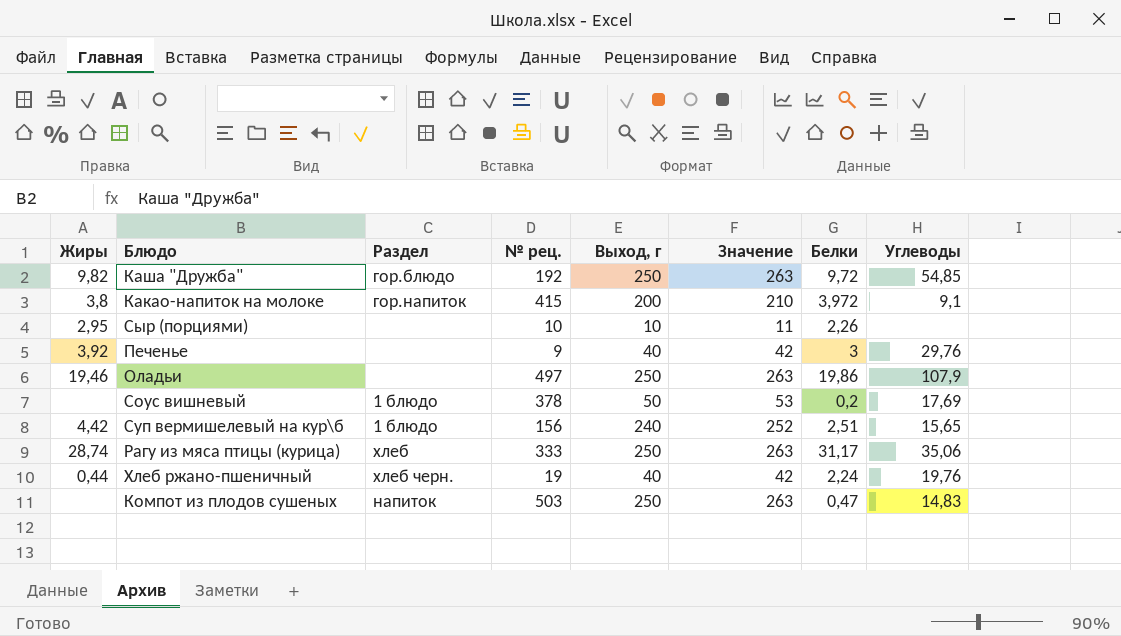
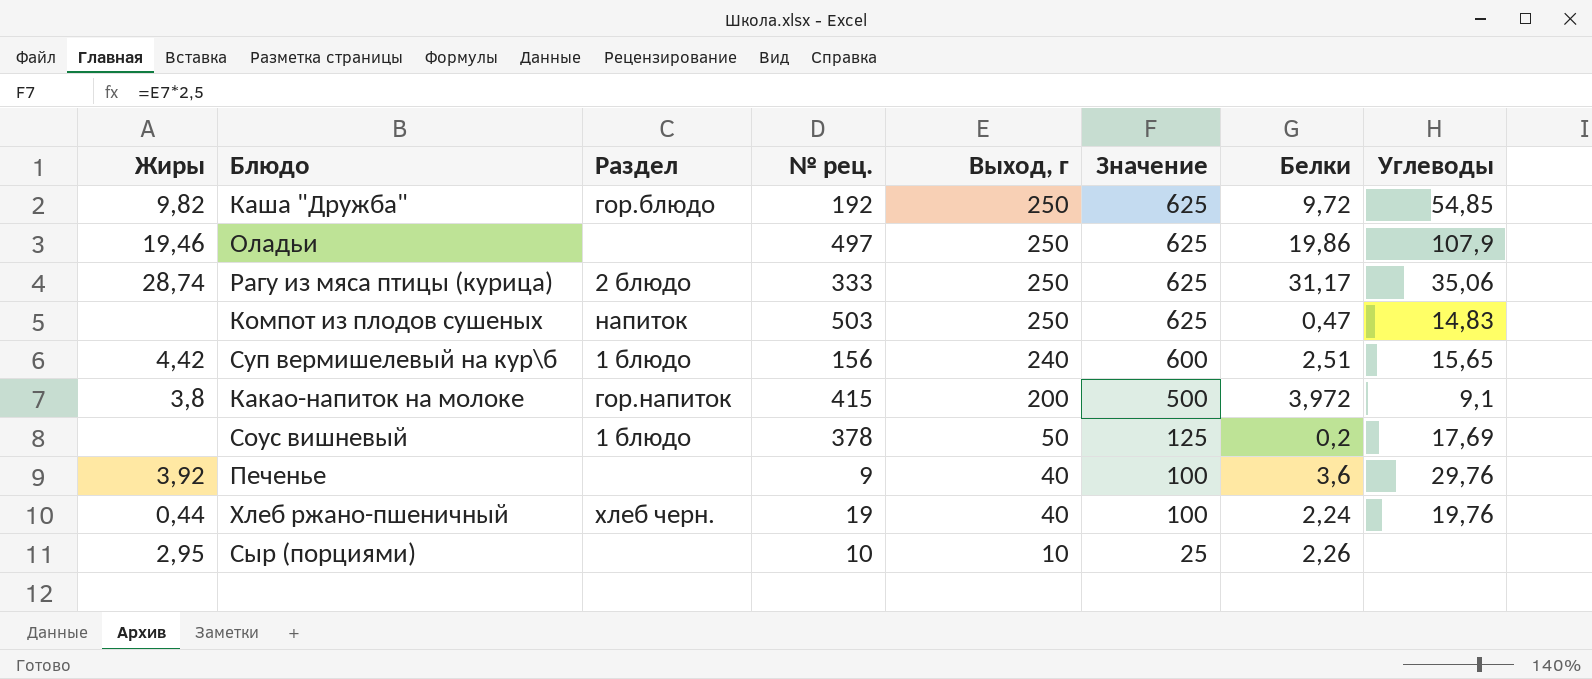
row order: none -> Выход, г descending
column Значение | formula: [Выход, г] * 1,05 -> [Выход, г] * 2,5
Рагу из мяса птицы (курица) | Раздел: хлеб -> 2 блюдо
Печенье | Белки: 3 -> 3,6

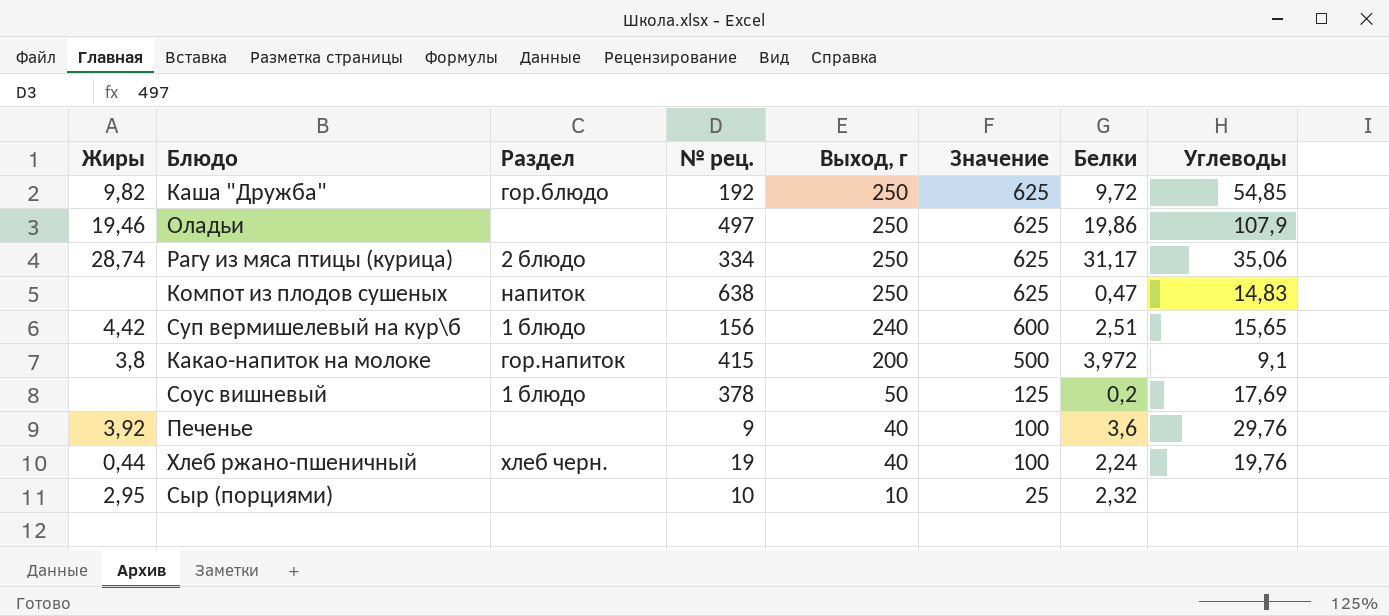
Рагу из мяса птицы (курица) | № рец.: 333 -> 334
Компот из плодов сушеных | № рец.: 503 -> 638
Сыр (порциями) | Белки: 2,26 -> 2,32

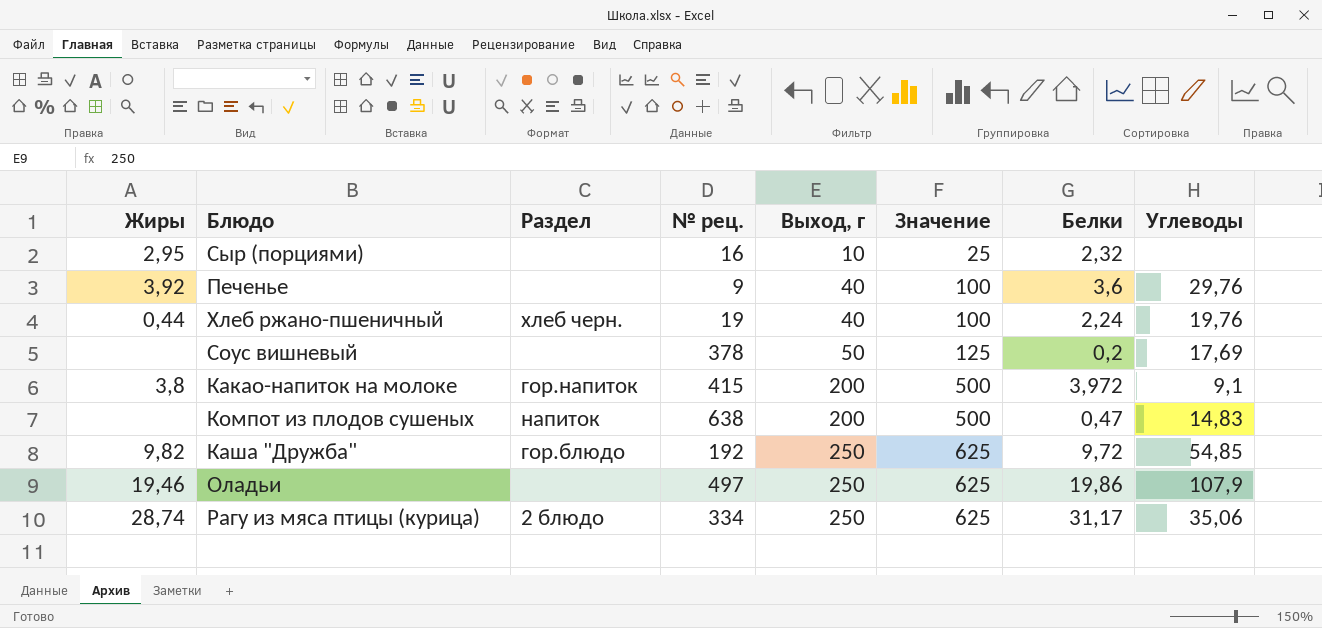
row order: Выход, г descending -> Выход, г ascending
row Суп вермишелевый на кур\б: 4,42 | 1 блюдо | 156 | 240 | 600 | 2,51 | 15,65 -> none
Сыр (порциями) | № рец.: 10 -> 16
Соус вишневый | Раздел: 1 блюдо -> none
Компот из плодов сушеных | Выход, г: 250 -> 200
Компот из плодов сушеных | Значение: 625 -> 500

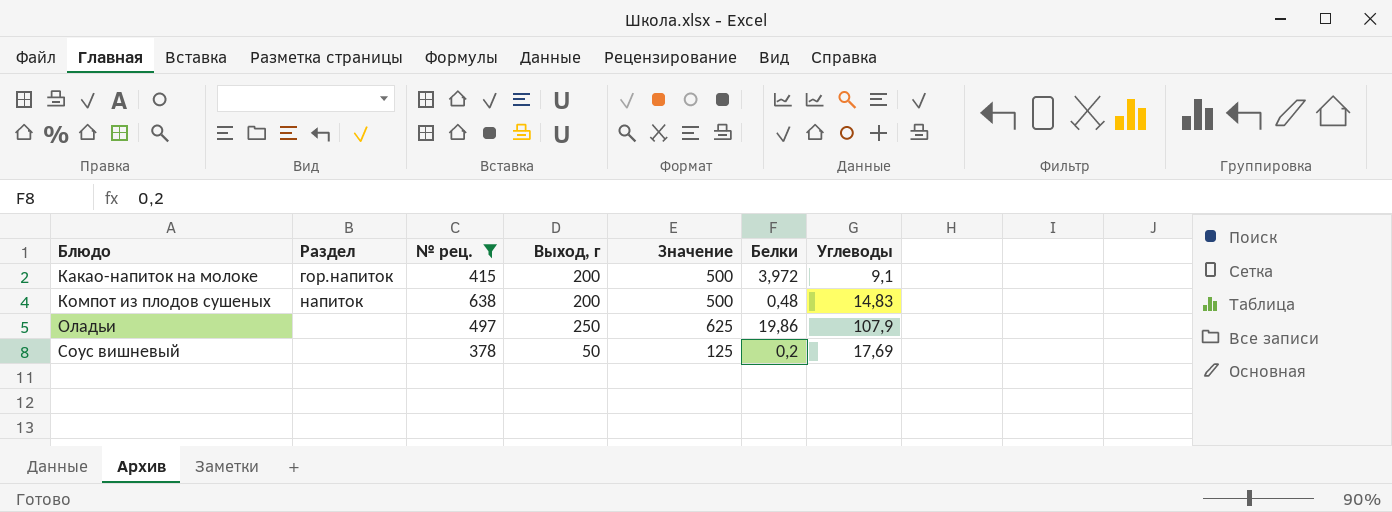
filter: none -> № рец. >= 378
row order: Выход, г ascending -> Блюдо ascending
column Жиры | position: 1 -> none
Компот из плодов сушеных | Белки: 0,47 -> 0,48

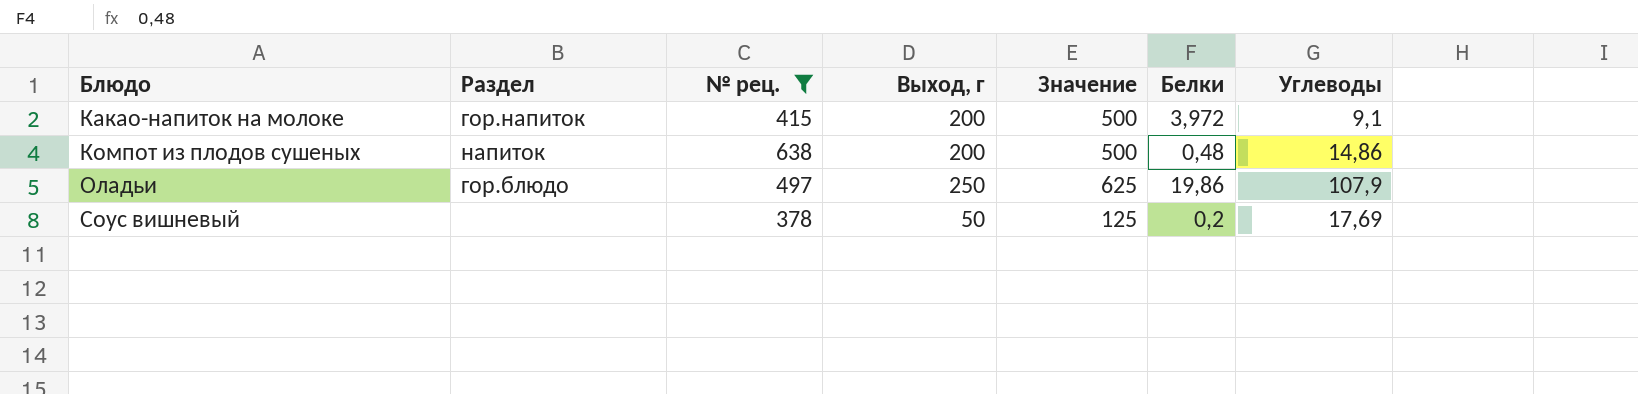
Компот из плодов сушеных | Углеводы: 14,83 -> 14,86
Оладьи | Раздел: none -> гор.блюдо

